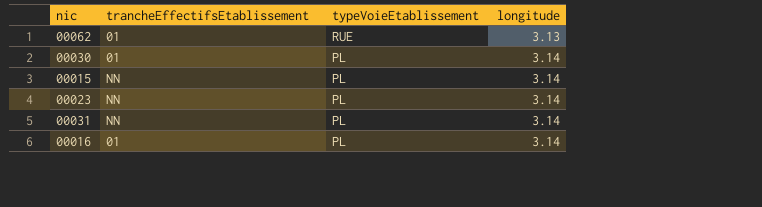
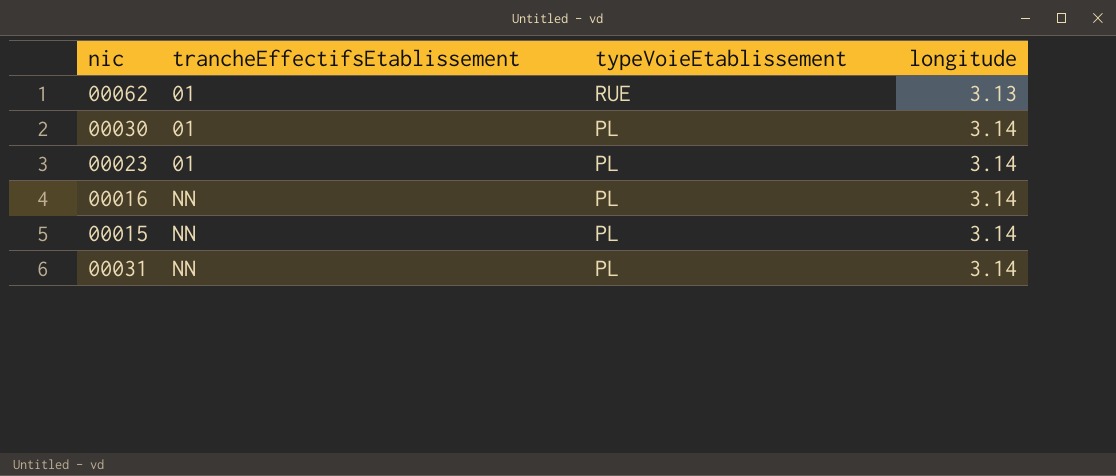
row order: typeVoieEtablissement descending -> trancheEffectifsEtablissement ascending
00023 | trancheEffectifsEtablissement: NN -> 01
00016 | trancheEffectifsEtablissement: 01 -> NN

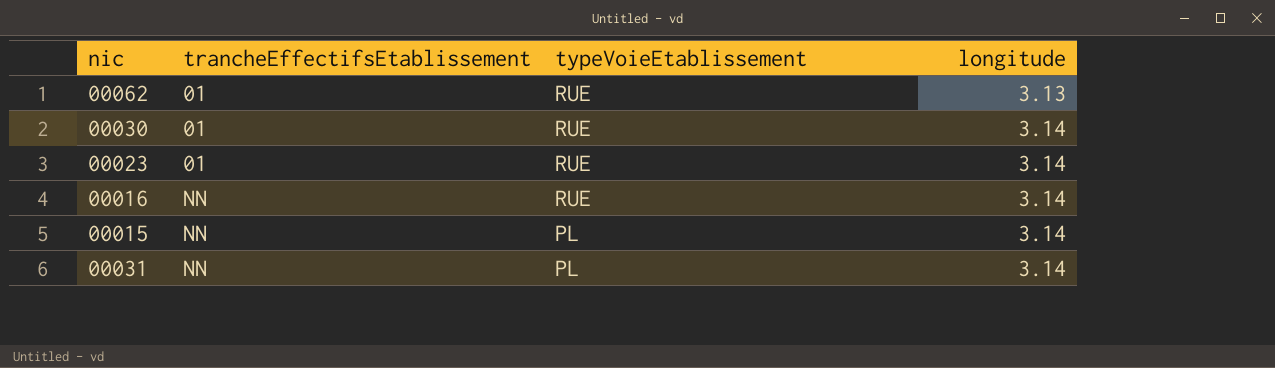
00030 | typeVoieEtablissement: PL -> RUE
00023 | typeVoieEtablissement: PL -> RUE
00016 | typeVoieEtablissement: PL -> RUE

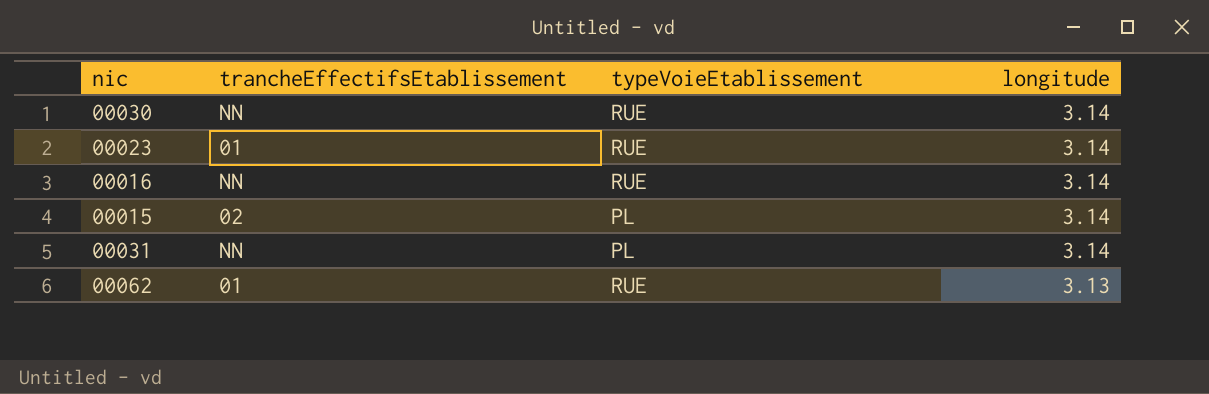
row order: trancheEffectifsEtablissement ascending -> longitude descending
00030 | trancheEffectifsEtablissement: 01 -> NN
00015 | trancheEffectifsEtablissement: NN -> 02

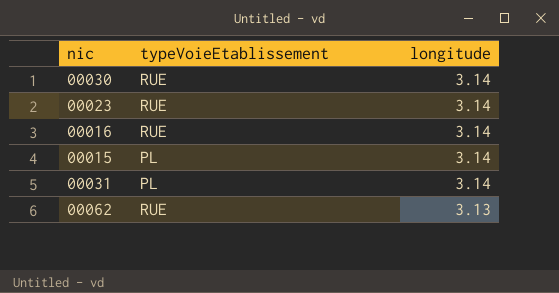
column trancheEffectifsEtablissement | position: 2 -> none

